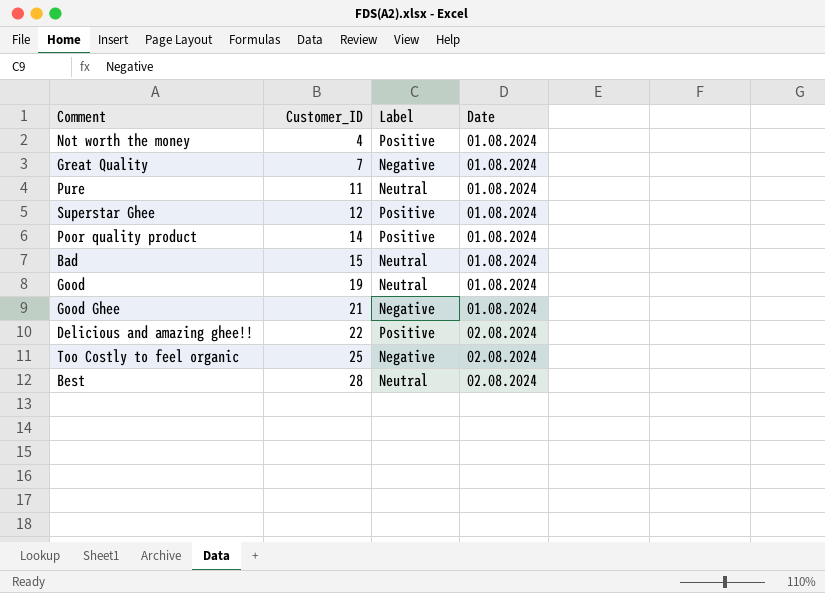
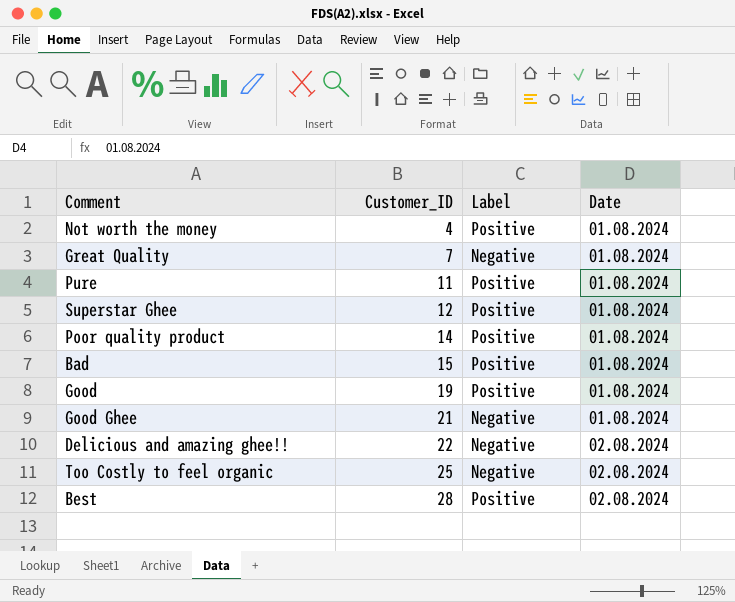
Pure | Label: Neutral -> Positive
Bad | Label: Neutral -> Positive
Good | Label: Neutral -> Positive
Delicious and amazing ghee!! | Label: Positive -> Negative
Best | Label: Neutral -> Positive

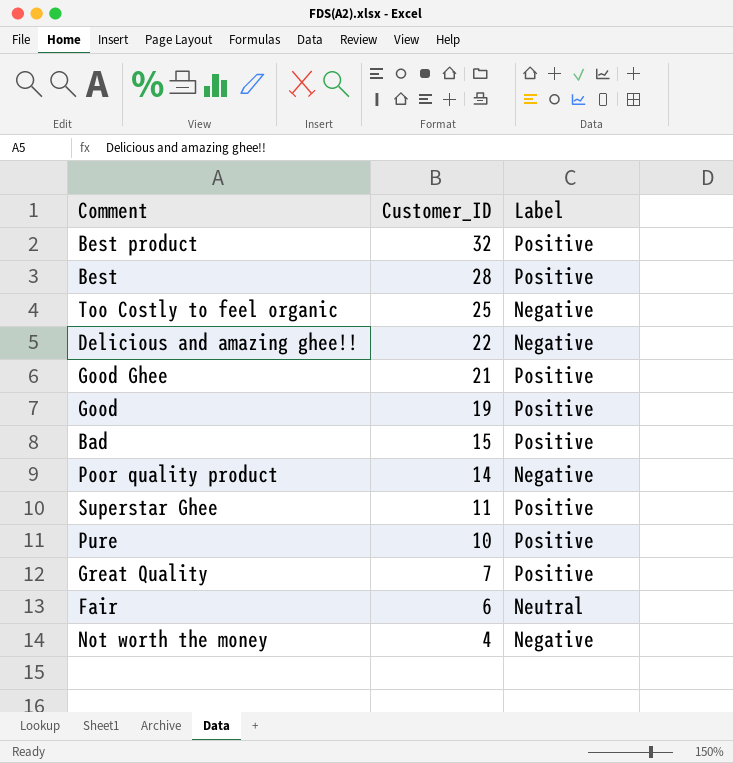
row order: Customer_ID ascending -> Customer_ID descending
column Date | position: 4 -> none
row Best product: none -> 32 | Positive
Good Ghee | Label: Negative -> Positive
Poor quality product | Label: Positive -> Negative
Superstar Ghee | Customer_ID: 12 -> 11
Pure | Customer_ID: 11 -> 10
Great Quality | Label: Negative -> Positive
row Fair: none -> 6 | Neutral
Not worth the money | Label: Positive -> Negative

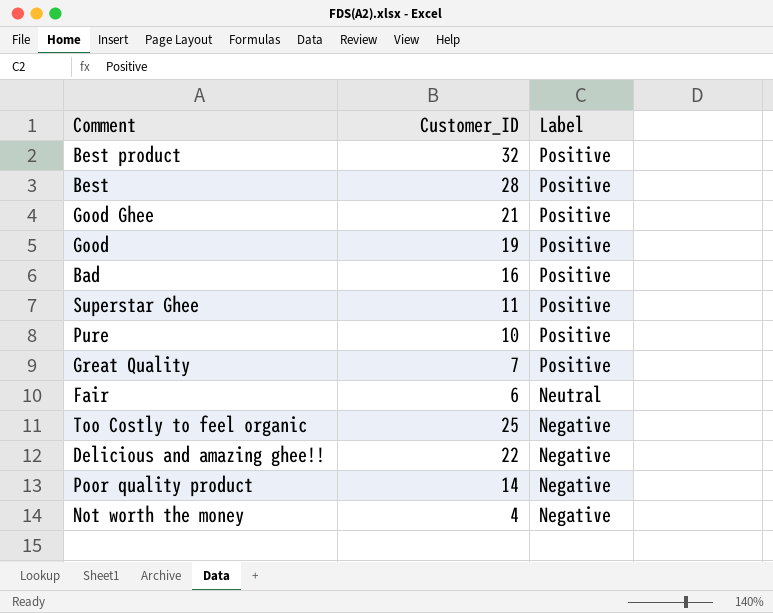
row order: Customer_ID descending -> Label descending
Bad | Customer_ID: 15 -> 16

